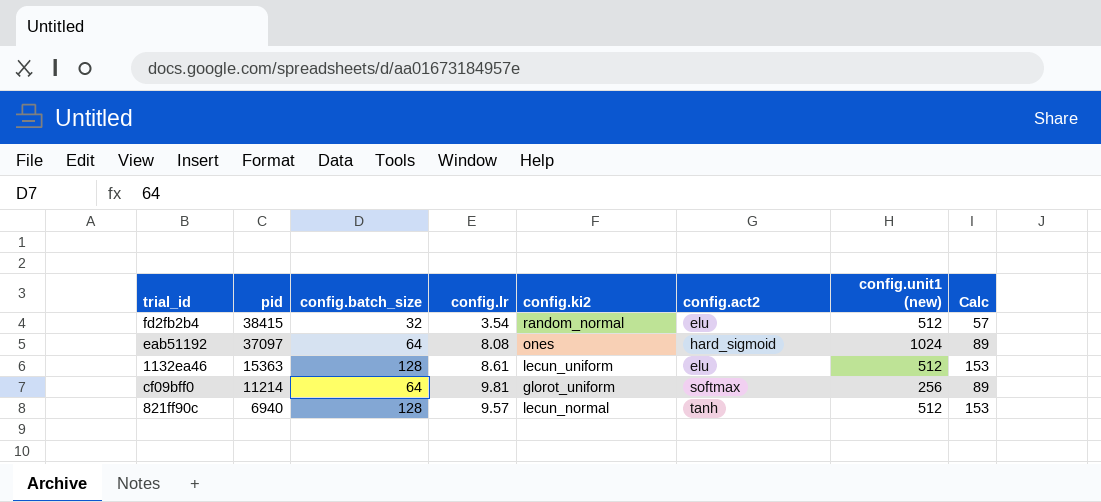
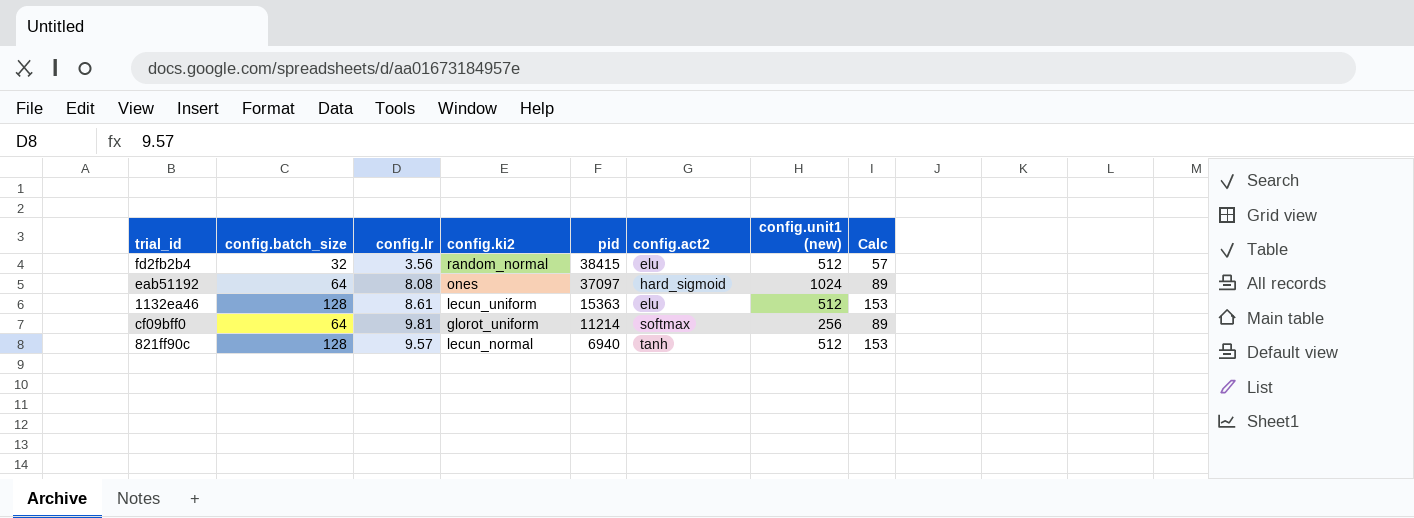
column pid | position: 2 -> 5
fd2fb2b4 | config.lr: 3.54 -> 3.56

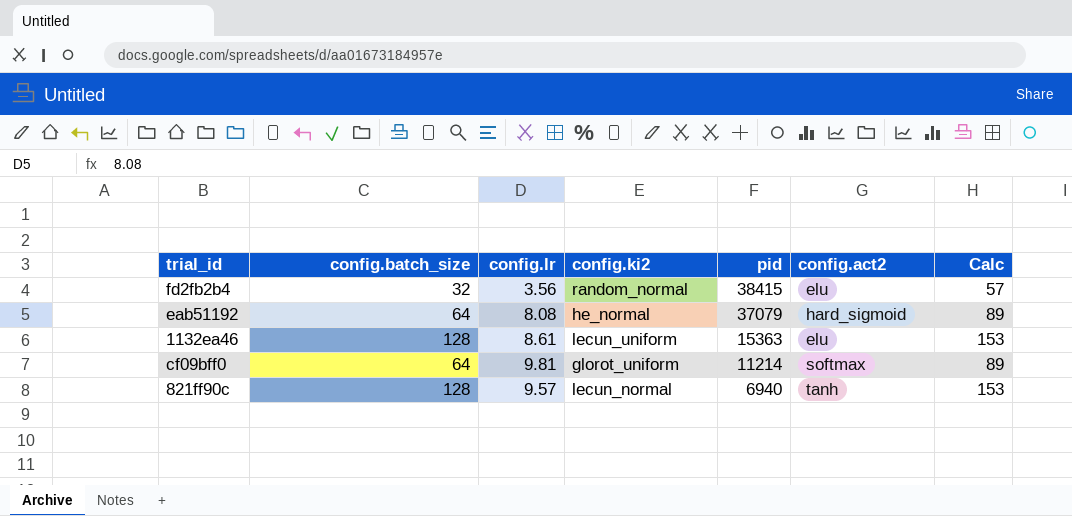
column config.unit1 (new) | position: 7 -> none
eab51192 | config.ki2: ones -> he_normal
eab51192 | pid: 37097 -> 37079

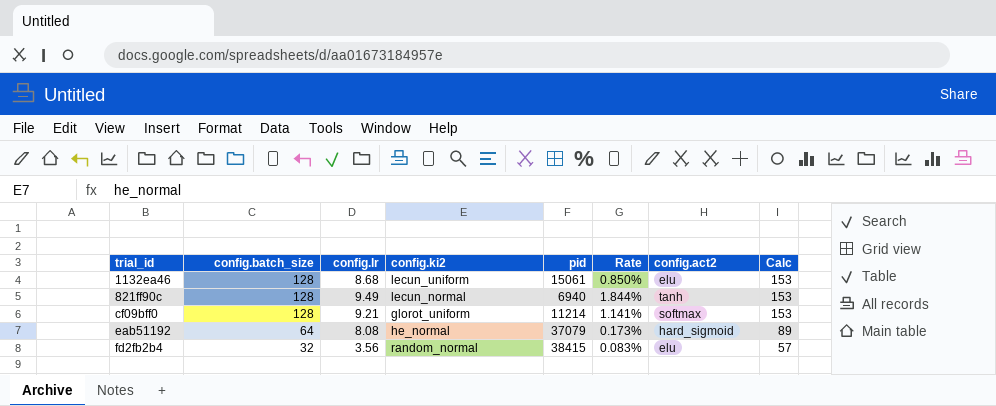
row order: pid descending -> config.batch_size descending
column Rate | formula: none -> [config.batch_size] / [pid]
1132ea46 | config.lr: 8.61 -> 8.68
1132ea46 | pid: 15363 -> 15061
821ff90c | config.lr: 9.57 -> 9.49
cf09bff0 | config.batch_size: 64 -> 128
cf09bff0 | config.lr: 9.81 -> 9.21
cf09bff0 | Calc: 89 -> 153

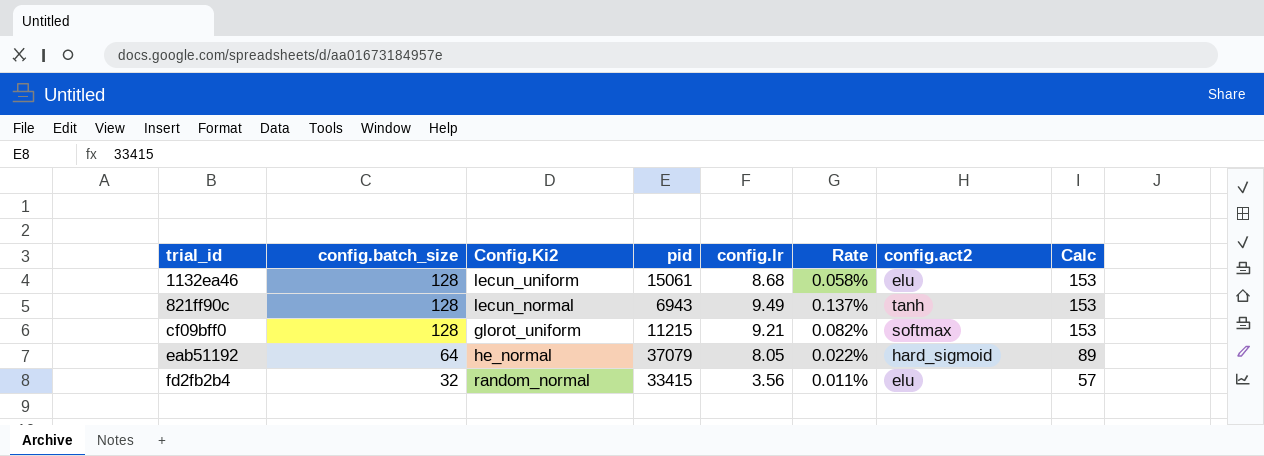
column name: config.ki2 -> Config.Ki2
column config.lr | position: 3 -> 5
column Rate | formula: [config.batch_size] / [pid] -> [config.lr] / [pid]
821ff90c | pid: 6940 -> 6943
cf09bff0 | pid: 11214 -> 11215
eab51192 | config.lr: 8.08 -> 8.05
fd2fb2b4 | pid: 38415 -> 33415

